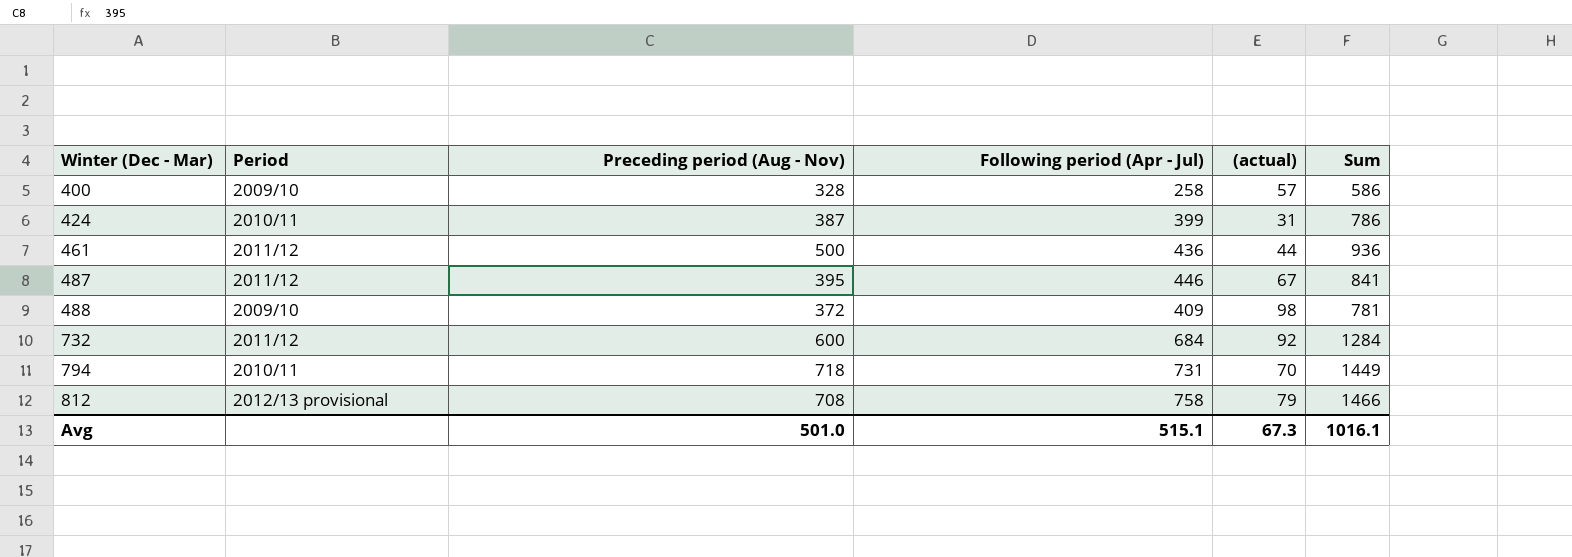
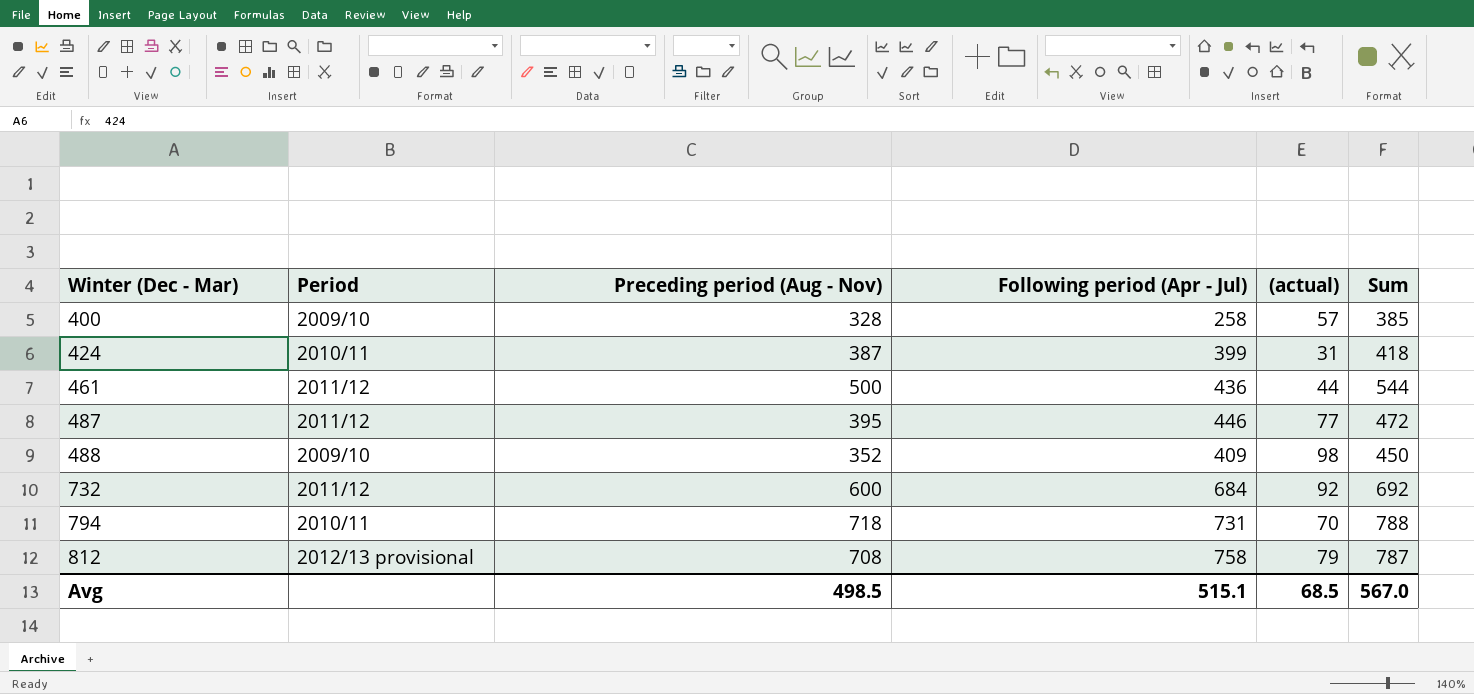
column Sum | formula: [Preceding period (Aug - Nov)] + [Following period (Apr - Jul)] -> [Preceding period (Aug - Nov)] + [(actual)]
487 | (actual): 67 -> 77
488 | Preceding period (Aug - Nov): 372 -> 352
Avg | Preceding period (Aug - Nov): 501.0 -> 498.5
Avg | (actual): 67.3 -> 68.5
Avg | Sum: 1016.1 -> 567.0

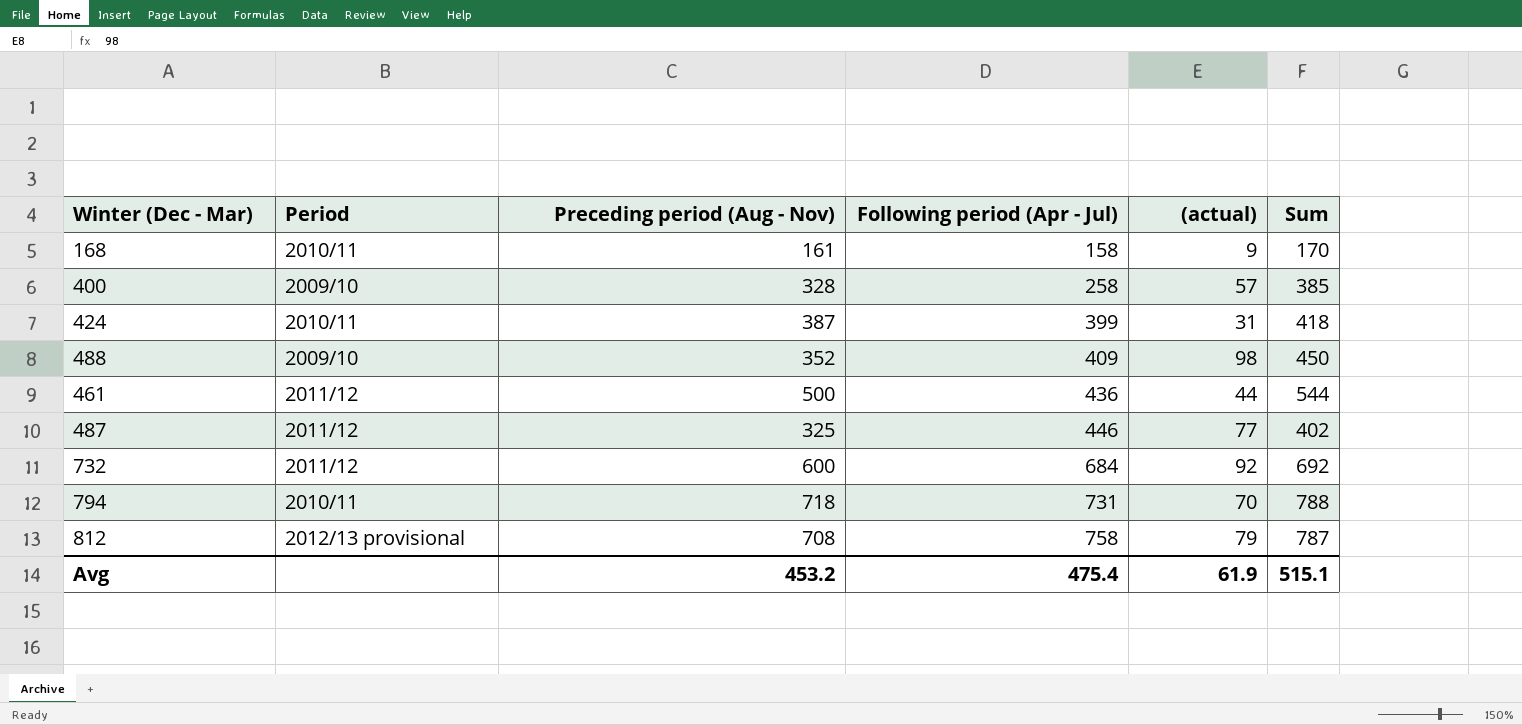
row order: Winter (Dec - Mar) ascending -> Following period (Apr - Jul) ascending
row 168: none -> 2010/11 | 161 | 158 | 9 | 170
487 | Preceding period (Aug - Nov): 395 -> 325
487 | Sum: 472 -> 402
Avg | Preceding period (Aug - Nov): 498.5 -> 453.2
Avg | Following period (Apr - Jul): 515.1 -> 475.4
Avg | (actual): 68.5 -> 61.9
Avg | Sum: 567.0 -> 515.1

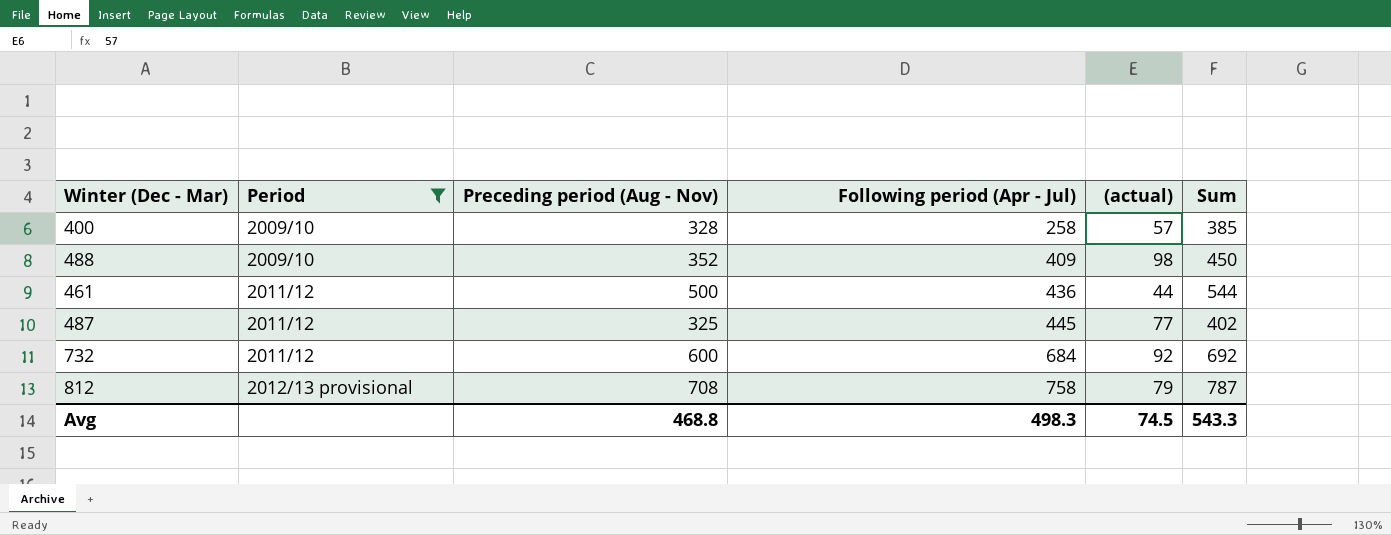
filter: none -> Period != 2010/11
487 | Following period (Apr - Jul): 446 -> 445
Avg | Preceding period (Aug - Nov): 453.2 -> 468.8
Avg | Following period (Apr - Jul): 475.4 -> 498.3
Avg | (actual): 61.9 -> 74.5
Avg | Sum: 515.1 -> 543.3

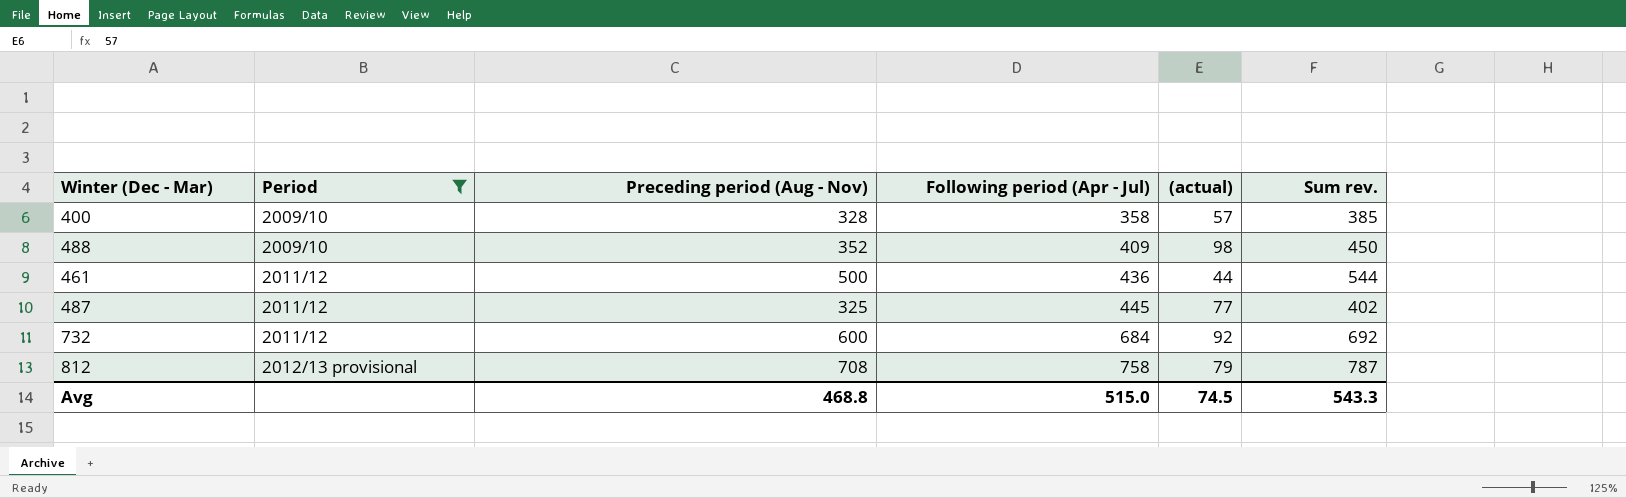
column name: Sum -> Sum rev.
400 | Following period (Apr - Jul): 258 -> 358
Avg | Following period (Apr - Jul): 498.3 -> 515.0

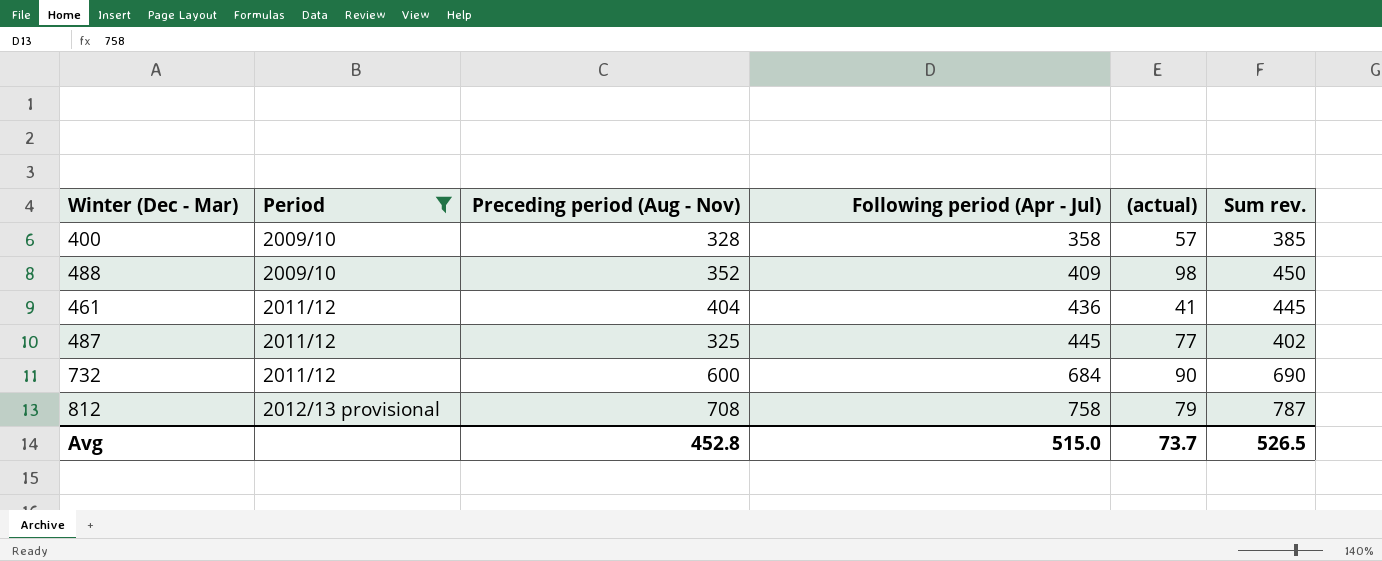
461 | Preceding period (Aug - Nov): 500 -> 404
461 | (actual): 44 -> 41
461 | Sum rev.: 544 -> 445
732 | (actual): 92 -> 90
732 | Sum rev.: 692 -> 690
Avg | Preceding period (Aug - Nov): 468.8 -> 452.8
Avg | (actual): 74.5 -> 73.7
Avg | Sum rev.: 543.3 -> 526.5

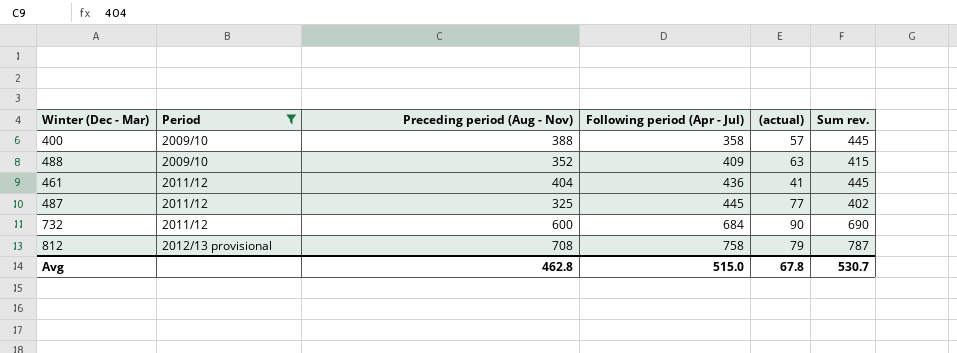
400 | Preceding period (Aug - Nov): 328 -> 388
400 | Sum rev.: 385 -> 445
488 | (actual): 98 -> 63
488 | Sum rev.: 450 -> 415
Avg | Preceding period (Aug - Nov): 452.8 -> 462.8
Avg | (actual): 73.7 -> 67.8
Avg | Sum rev.: 526.5 -> 530.7

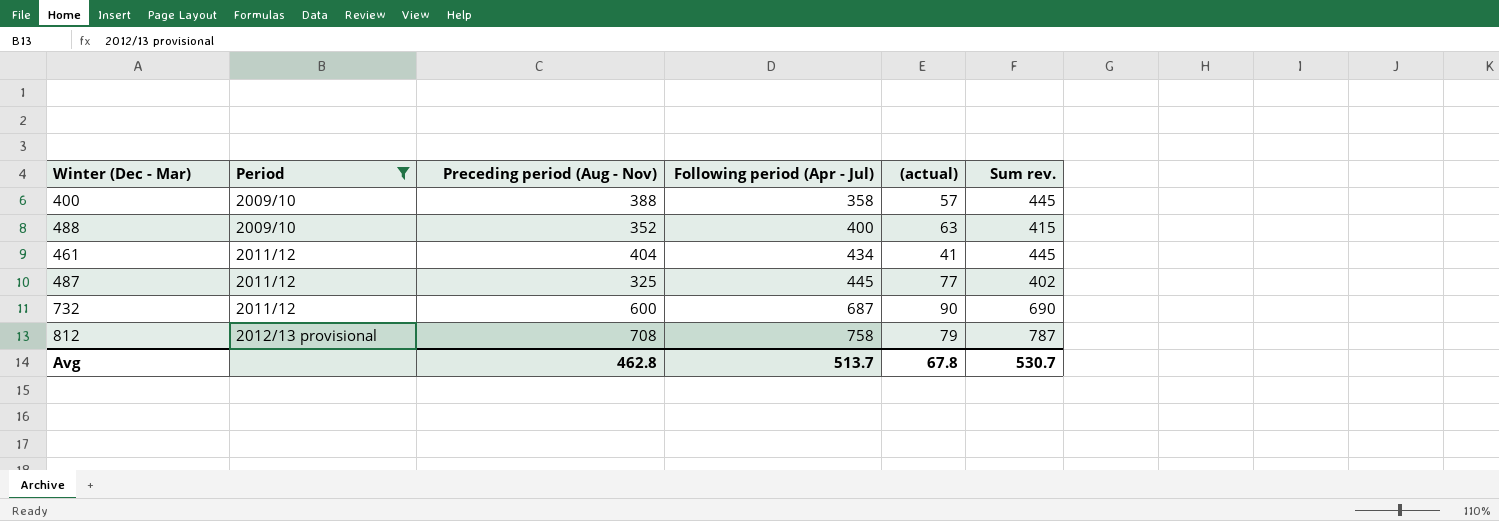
488 | Following period (Apr - Jul): 409 -> 400
461 | Following period (Apr - Jul): 436 -> 434
732 | Following period (Apr - Jul): 684 -> 687
Avg | Following period (Apr - Jul): 515.0 -> 513.7

